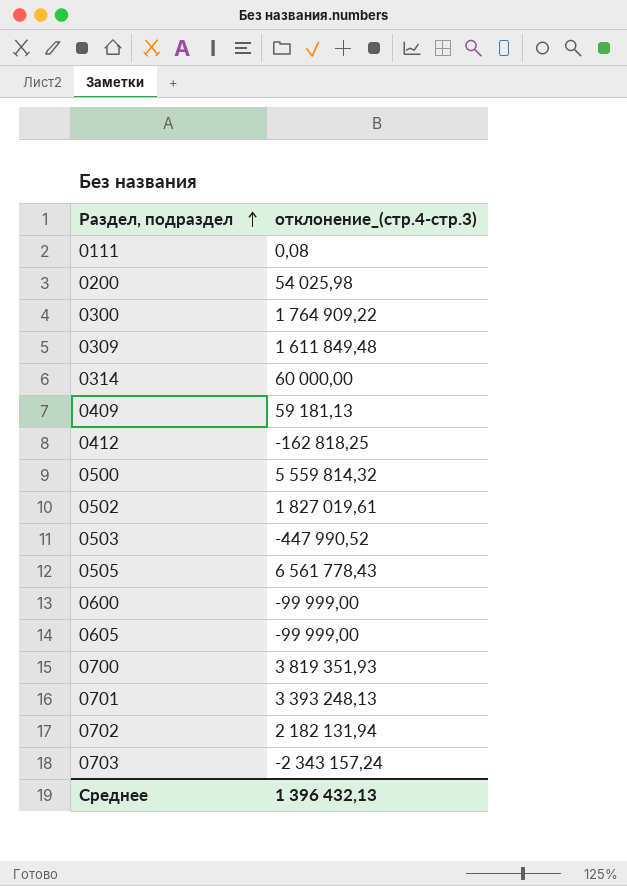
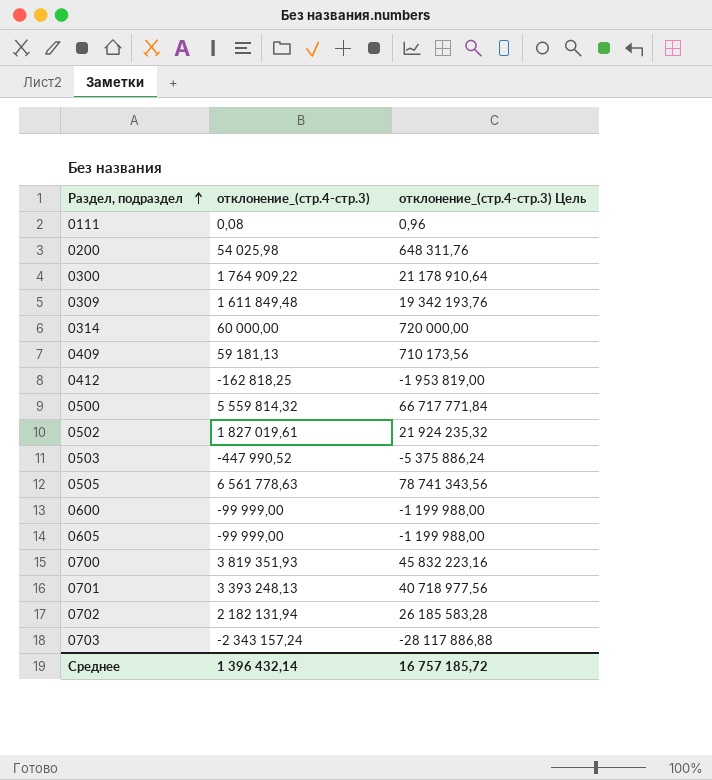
column отклонение_(стр.4-стр.3) Цель | formula: none -> [отклонение_(стр.4-стр.3)] * 12
0505 | отклонение_(стр.4-стр.3): 6 561 778,43 -> 6 561 778,63
Среднее | отклонение_(стр.4-стр.3): 1 396 432,13 -> 1 396 432,14

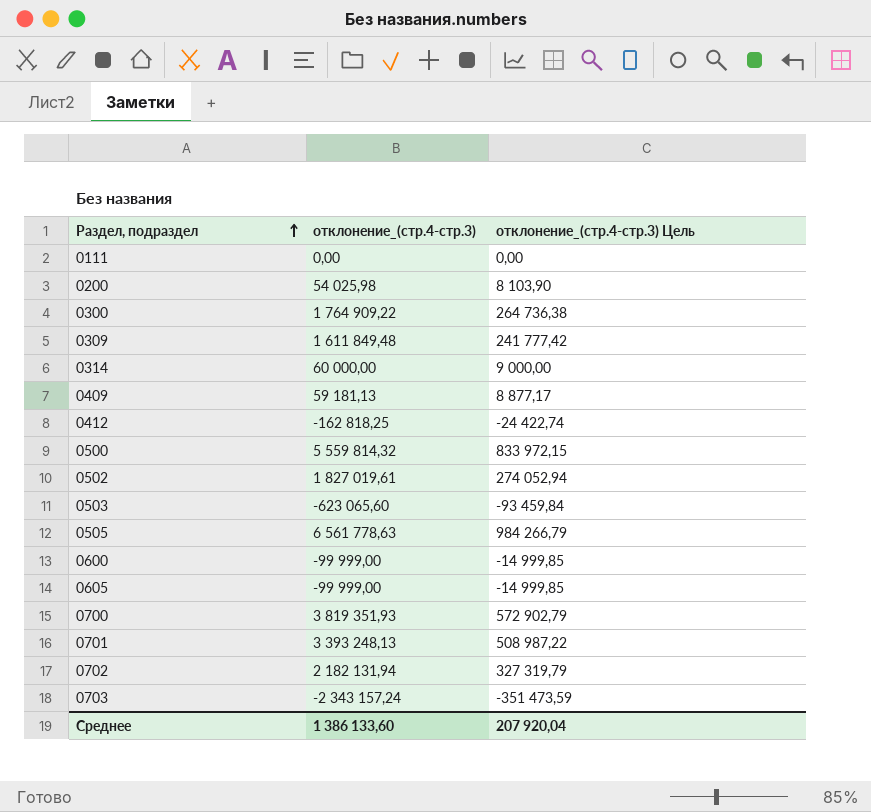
column отклонение_(стр.4-стр.3) Цель | formula: [отклонение_(стр.4-стр.3)] * 12 -> [отклонение_(стр.4-стр.3)] * 0,15
0111 | отклонение_(стр.4-стр.3): 0,08 -> 0,00
0503 | отклонение_(стр.4-стр.3): -447 990,52 -> -623 065,60
Среднее | отклонение_(стр.4-стр.3): 1 396 432,14 -> 1 386 133,60
Среднее | отклонение_(стр.4-стр.3) Цель: 16 757 185,72 -> 207 920,04

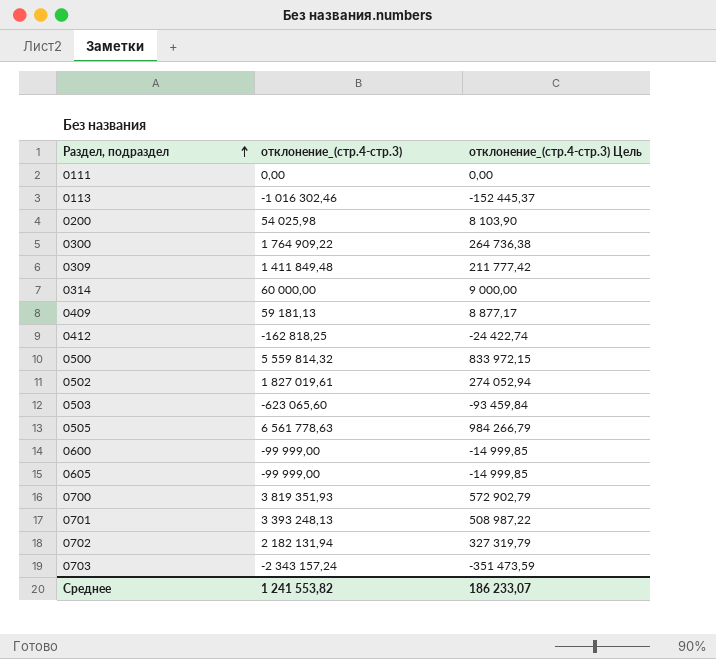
row 0113: none -> -1 016 302,46 | -152 445,37
0309 | отклонение_(стр.4-стр.3): 1 611 849,48 -> 1 411 849,48
0309 | отклонение_(стр.4-стр.3) Цель: 241 777,42 -> 211 777,42
Среднее | отклонение_(стр.4-стр.3): 1 386 133,60 -> 1 241 553,82
Среднее | отклонение_(стр.4-стр.3) Цель: 207 920,04 -> 186 233,07

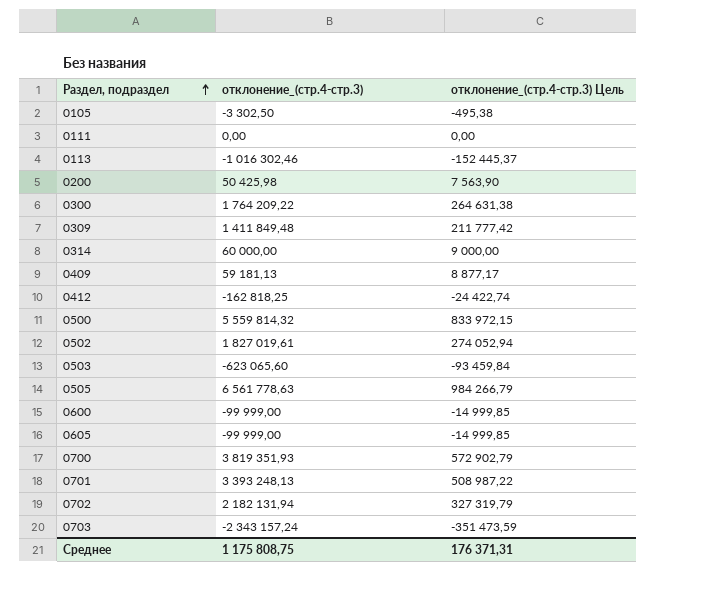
row 0105: none -> -3 302,50 | -495,38
0200 | отклонение_(стр.4-стр.3): 54 025,98 -> 50 425,98
0200 | отклонение_(стр.4-стр.3) Цель: 8 103,90 -> 7 563,90
0300 | отклонение_(стр.4-стр.3): 1 764 909,22 -> 1 764 209,22
0300 | отклонение_(стр.4-стр.3) Цель: 264 736,38 -> 264 631,38
Среднее | отклонение_(стр.4-стр.3): 1 241 553,82 -> 1 175 808,75
Среднее | отклонение_(стр.4-стр.3) Цель: 186 233,07 -> 176 371,31

